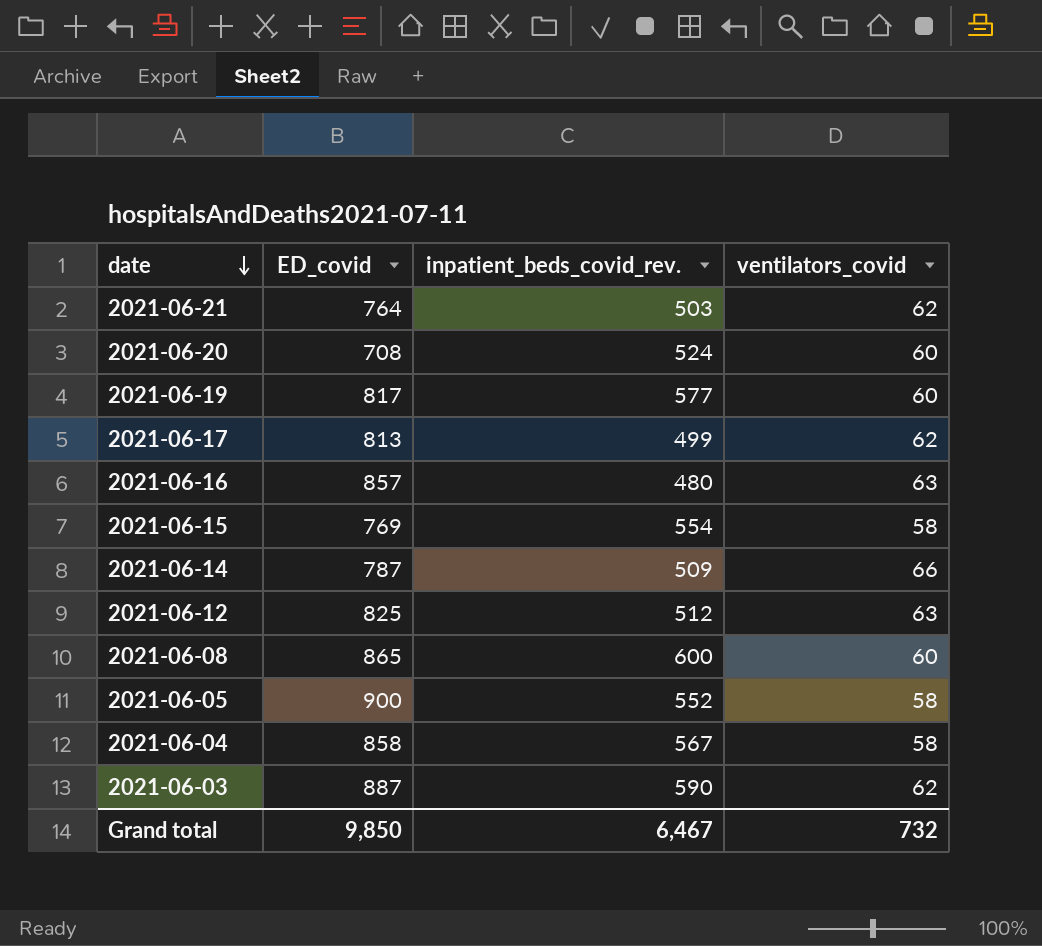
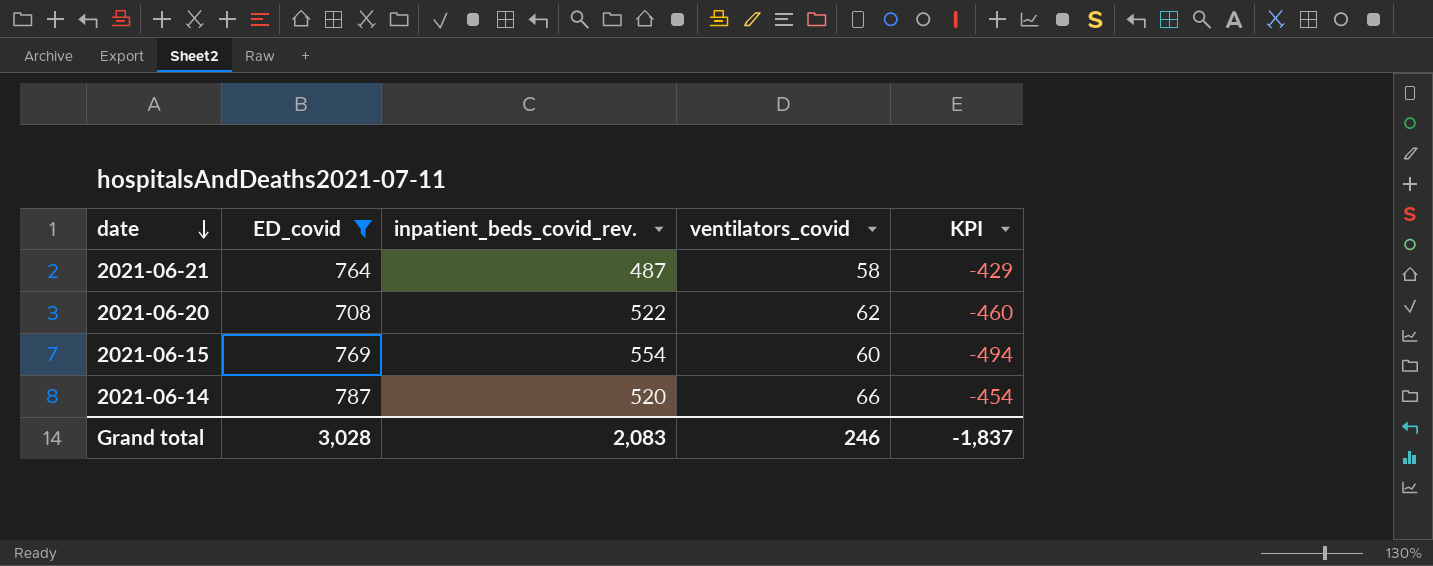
filter: none -> ED_covid <= 787
column KPI | formula: none -> [ventilators_covid] - [inpatient_beds_covid_rev.]
2021-06-21 | inpatient_beds_covid_rev.: 503 -> 487
2021-06-21 | ventilators_covid: 62 -> 58
2021-06-20 | inpatient_beds_covid_rev.: 524 -> 522
2021-06-20 | ventilators_covid: 60 -> 62
2021-06-15 | ventilators_covid: 58 -> 60
2021-06-14 | inpatient_beds_covid_rev.: 509 -> 520
Grand total | ED_covid: 9,850 -> 3,028
Grand total | inpatient_beds_covid_rev.: 6,467 -> 2,083
Grand total | ventilators_covid: 732 -> 246

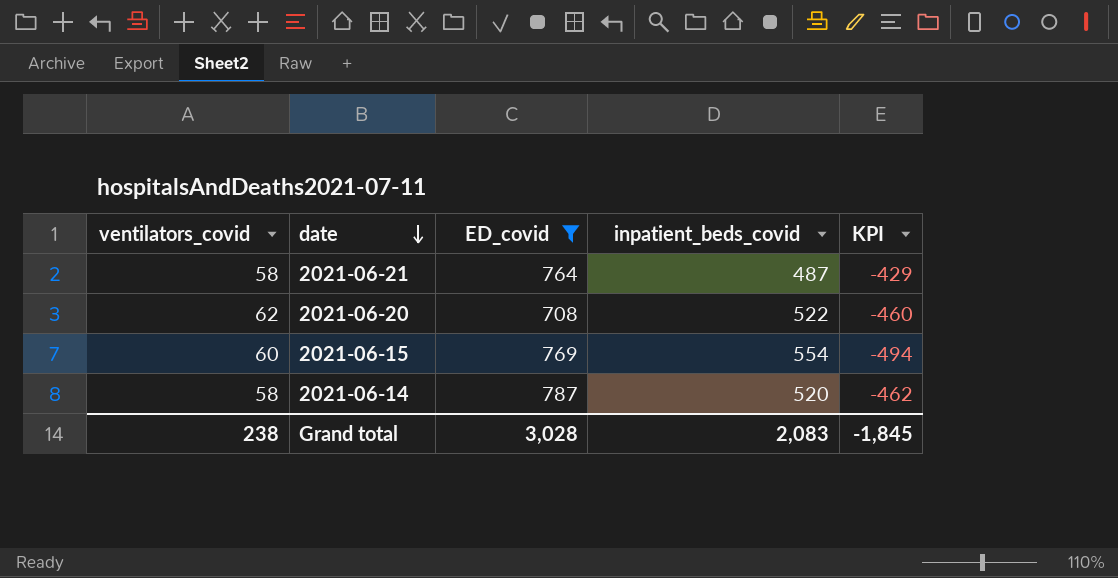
column ventilators_covid | position: 4 -> 1
column name: inpatient_beds_covid_rev. -> inpatient_beds_covid
2021-06-14 | ventilators_covid: 66 -> 58
2021-06-14 | KPI: -454 -> -462
Grand total | ventilators_covid: 246 -> 238
Grand total | KPI: -1,837 -> -1,845

